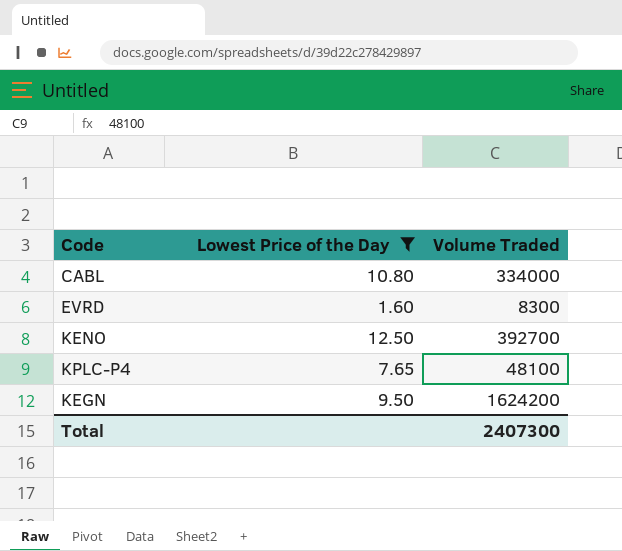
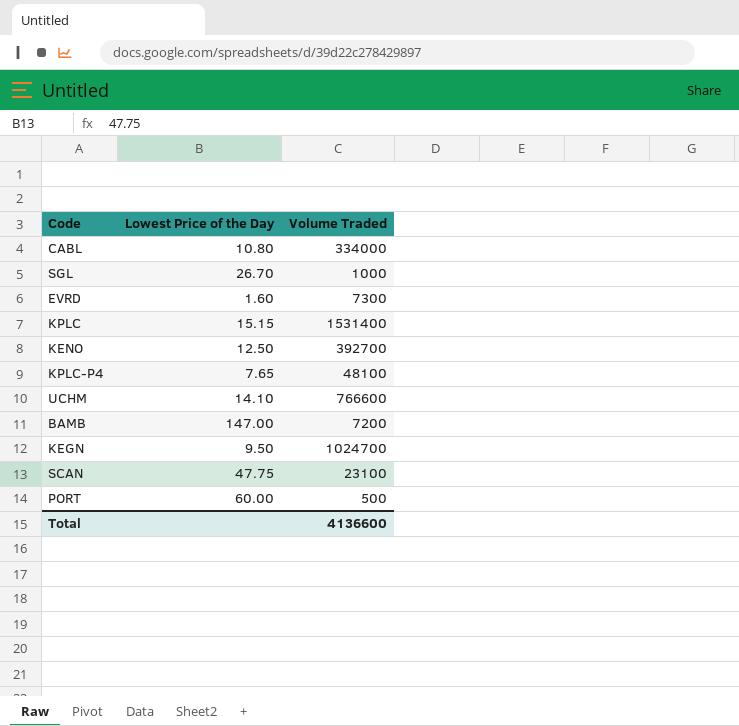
filter: Lowest Price of the Day <= 12.50 -> none
EVRD | Volume Traded: 8300 -> 7300
KEGN | Volume Traded: 1624200 -> 1024700
Total | Volume Traded: 2407300 -> 4136600

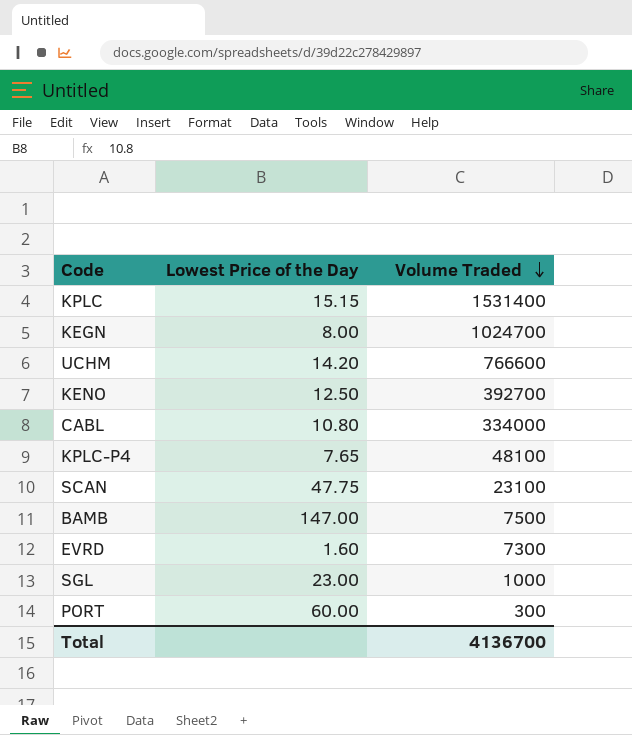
row order: none -> Volume Traded descending
KEGN | Lowest Price of the Day: 9.50 -> 8.00
UCHM | Lowest Price of the Day: 14.10 -> 14.20
BAMB | Volume Traded: 7200 -> 7500
SGL | Lowest Price of the Day: 26.70 -> 23.00
PORT | Volume Traded: 500 -> 300
Total | Volume Traded: 4136600 -> 4136700

